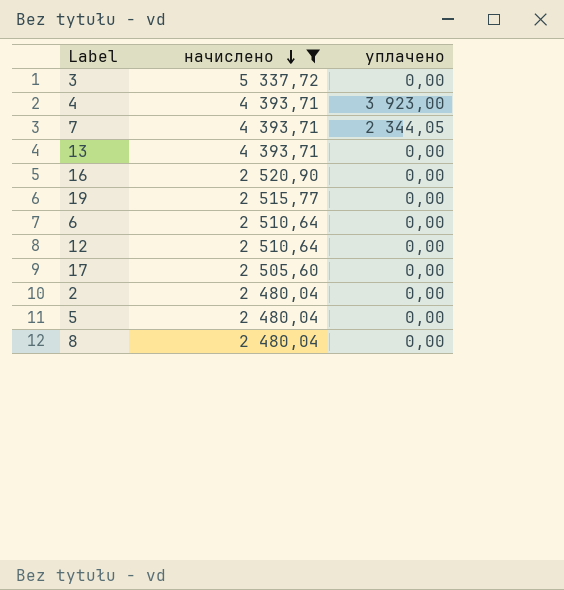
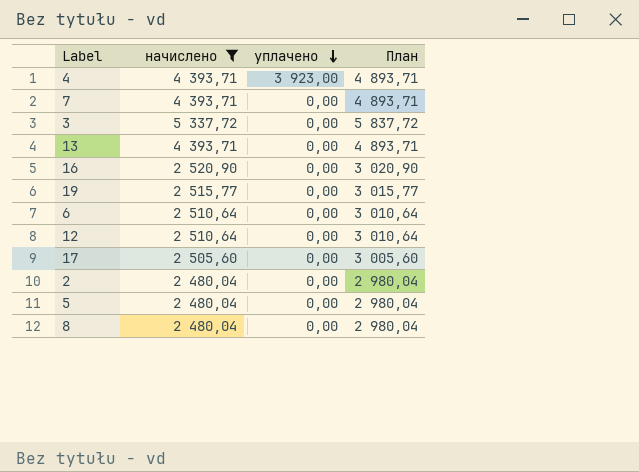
row order: начислено descending -> уплачено descending
column План | formula: none -> [начислено] + 500
7 | уплачено: 2 344,05 -> 0,00

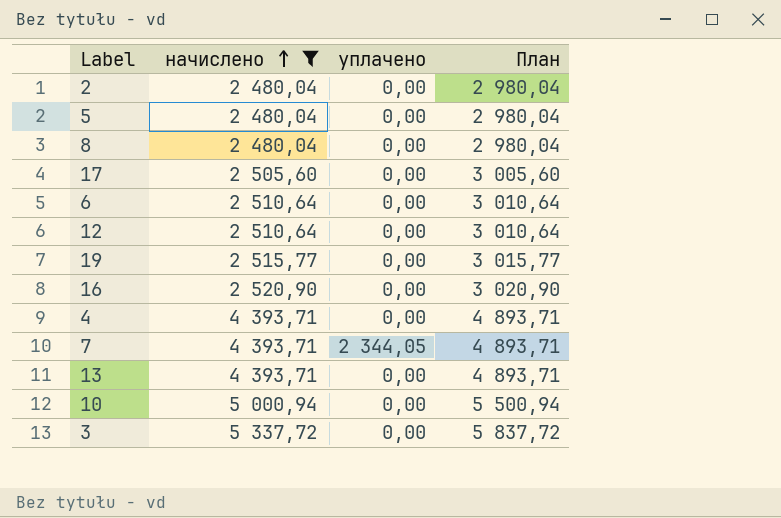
row order: уплачено descending -> начислено ascending
4 | уплачено: 3 923,00 -> 0,00
7 | уплачено: 0,00 -> 2 344,05
row 10: none -> 5 000,94 | 0,00 | 5 500,94

